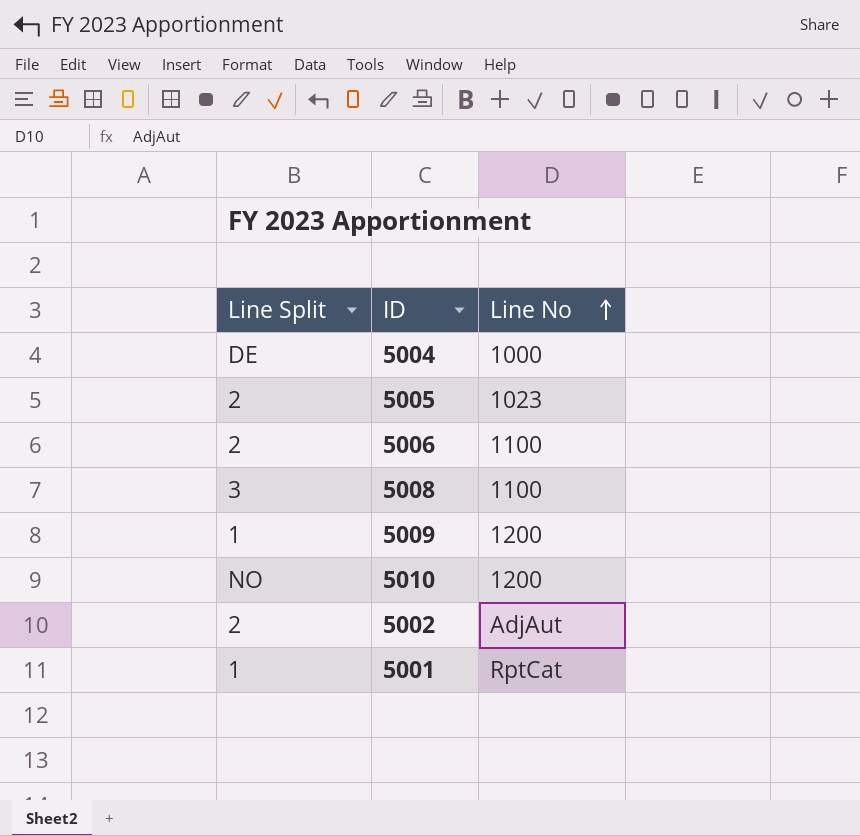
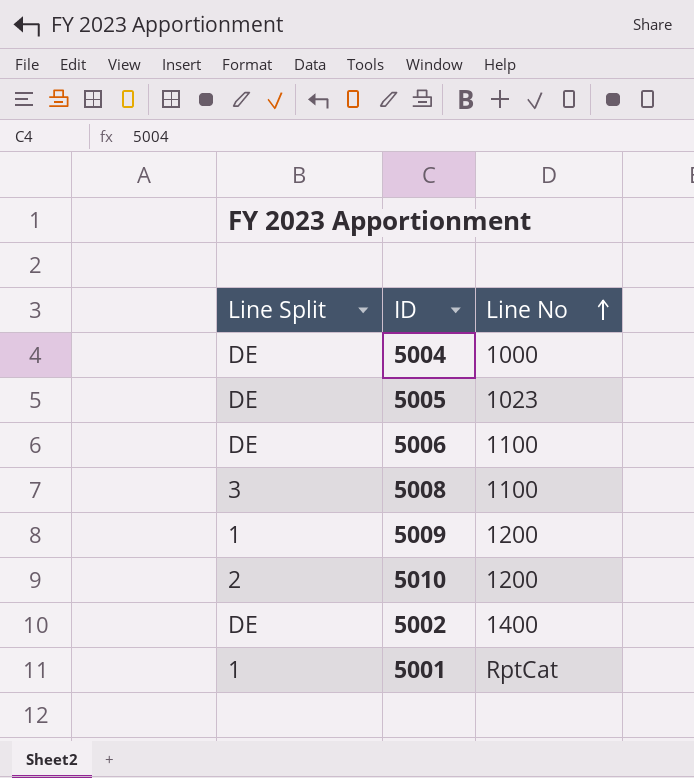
5005 | Line Split: 2 -> DE
5006 | Line Split: 2 -> DE
5010 | Line Split: NO -> 2
5002 | Line Split: 2 -> DE
5002 | Line No: AdjAut -> 1400

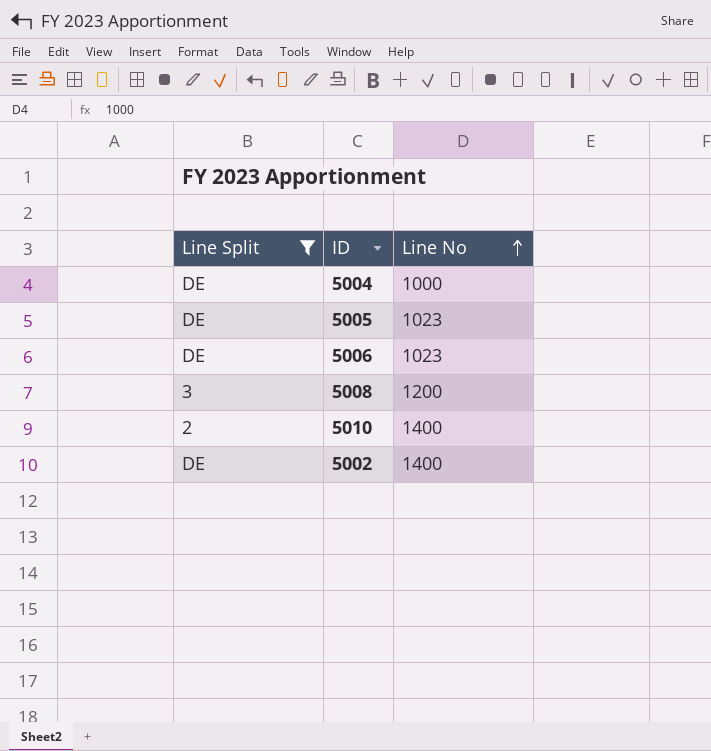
filter: none -> Line Split != 1
5006 | Line No: 1100 -> 1023
5008 | Line No: 1100 -> 1200
5010 | Line No: 1200 -> 1400

